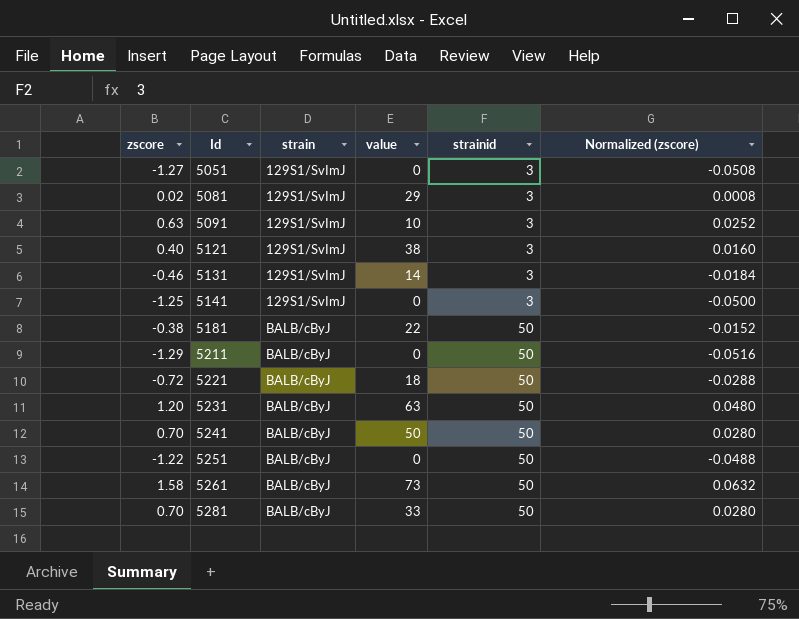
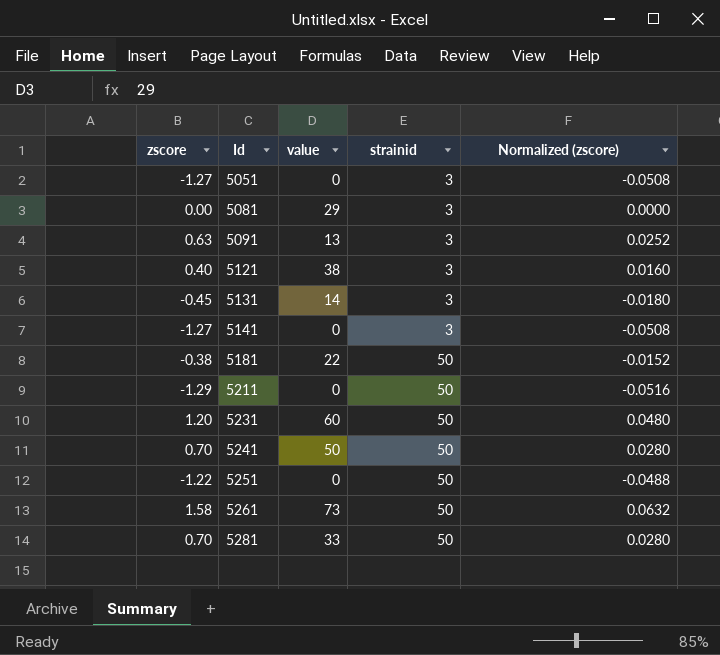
column strain | position: 3 -> none
row 5221: -0.72 | BALB/cByJ | 18 | 50 | -0.0288 -> none
5081 | zscore: 0.02 -> 0.00
5081 | Normalized (zscore): 0.0008 -> 0.0000
5091 | value: 10 -> 13
5131 | zscore: -0.46 -> -0.45
5131 | Normalized (zscore): -0.0184 -> -0.0180
5141 | zscore: -1.25 -> -1.27
5141 | Normalized (zscore): -0.0500 -> -0.0508
5231 | value: 63 -> 60

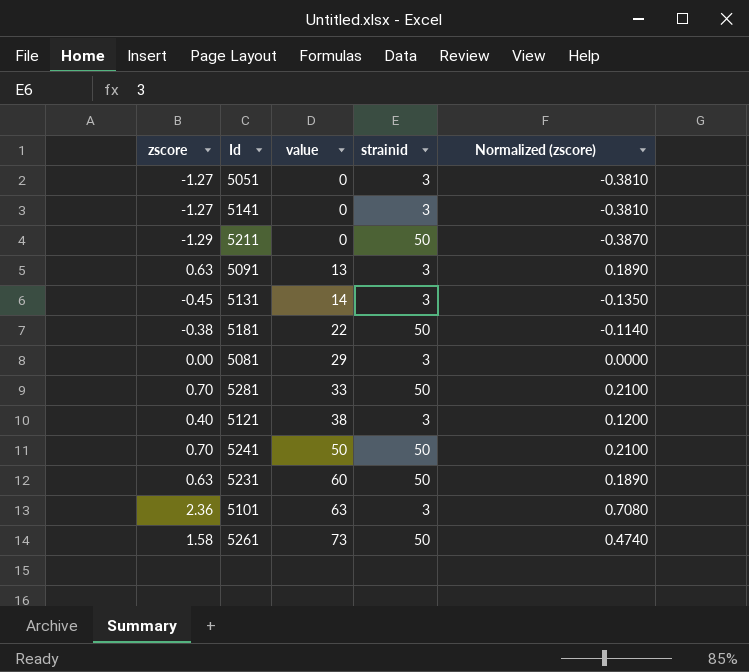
row order: Id ascending -> value ascending
column Normalized (zscore) | formula: [zscore] * 0.04 -> [zscore] * 0.3
row 5251: -1.22 | 0 | 50 | -0.0488 -> none
5231 | zscore: 1.20 -> 0.63
row 5101: none -> 2.36 | 63 | 3 | 0.7080

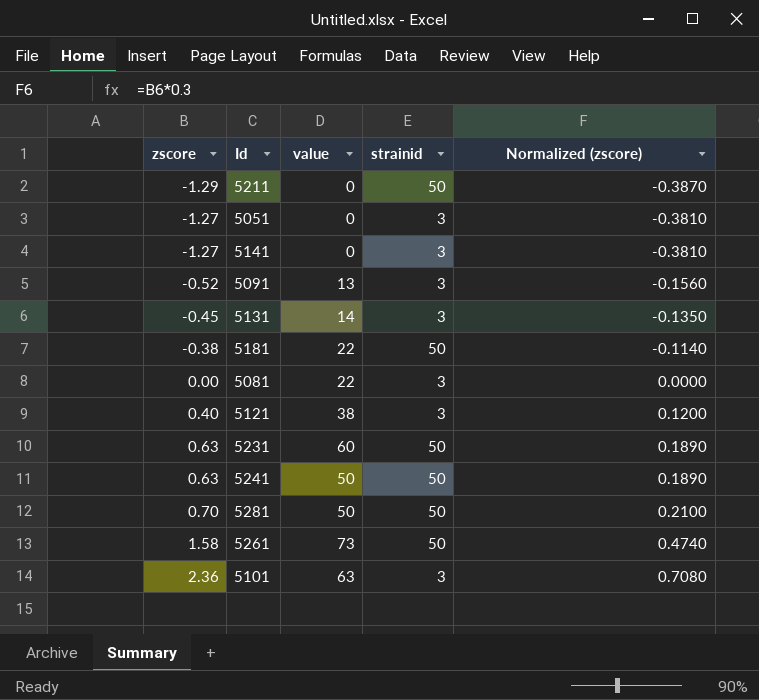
row order: value ascending -> zscore ascending
5091 | zscore: 0.63 -> -0.52
5091 | Normalized (zscore): 0.1890 -> -0.1560
5081 | value: 29 -> 22
5241 | zscore: 0.70 -> 0.63
5241 | Normalized (zscore): 0.2100 -> 0.1890
5281 | value: 33 -> 50

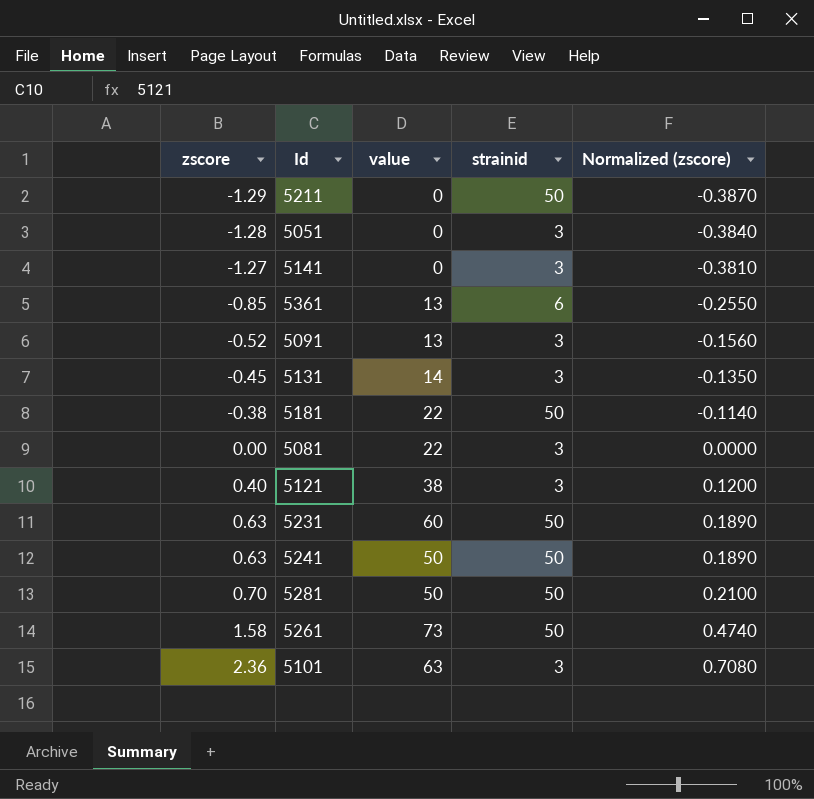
5051 | zscore: -1.27 -> -1.28
5051 | Normalized (zscore): -0.3810 -> -0.3840
row 5361: none -> -0.85 | 13 | 6 | -0.2550

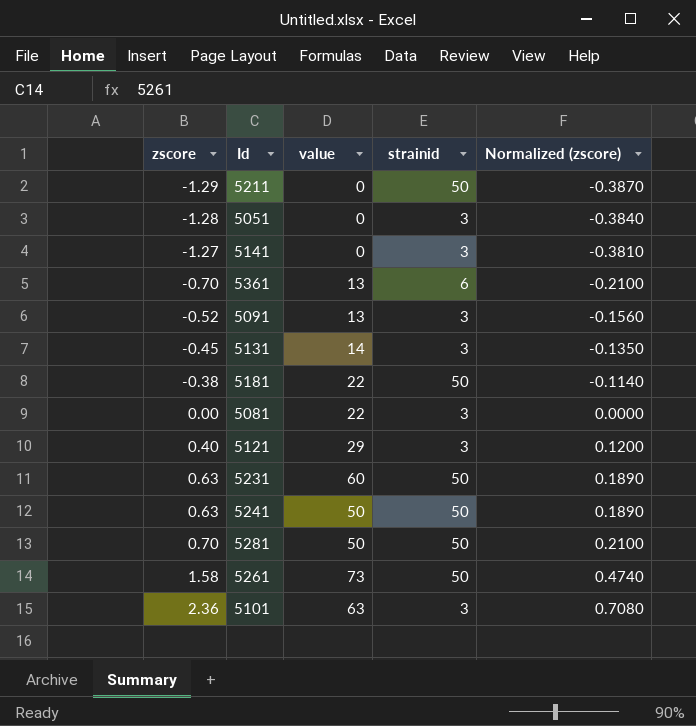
5361 | zscore: -0.85 -> -0.70
5361 | Normalized (zscore): -0.2550 -> -0.2100
5121 | value: 38 -> 29

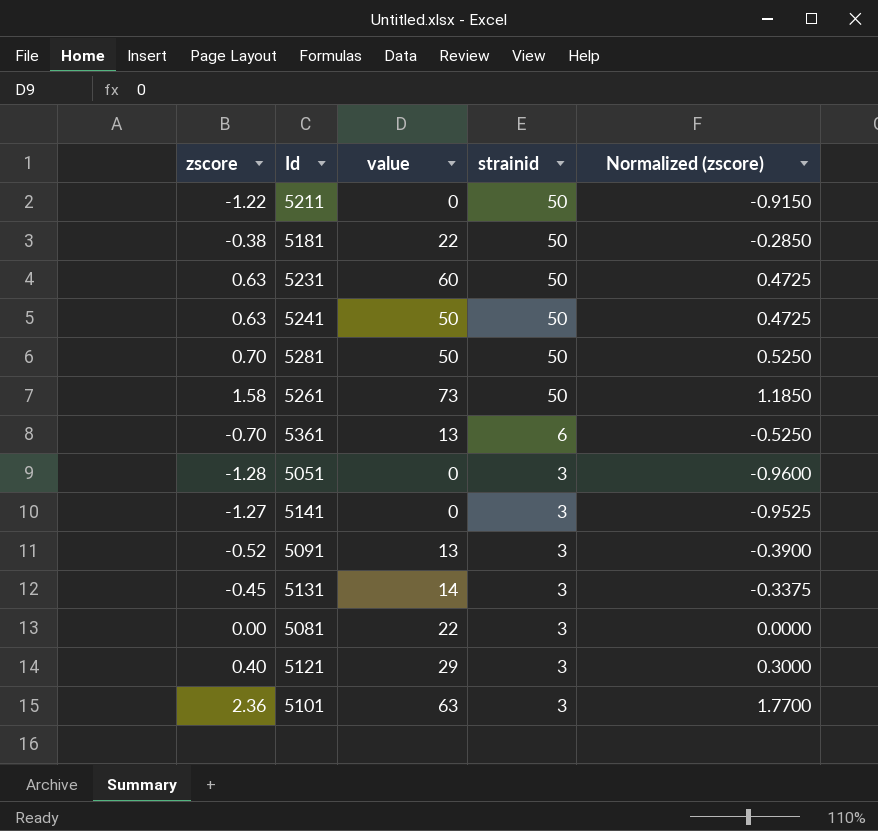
row order: zscore ascending -> strainid descending
column Normalized (zscore) | formula: [zscore] * 0.3 -> [zscore] * 0.75
5211 | zscore: -1.29 -> -1.22

